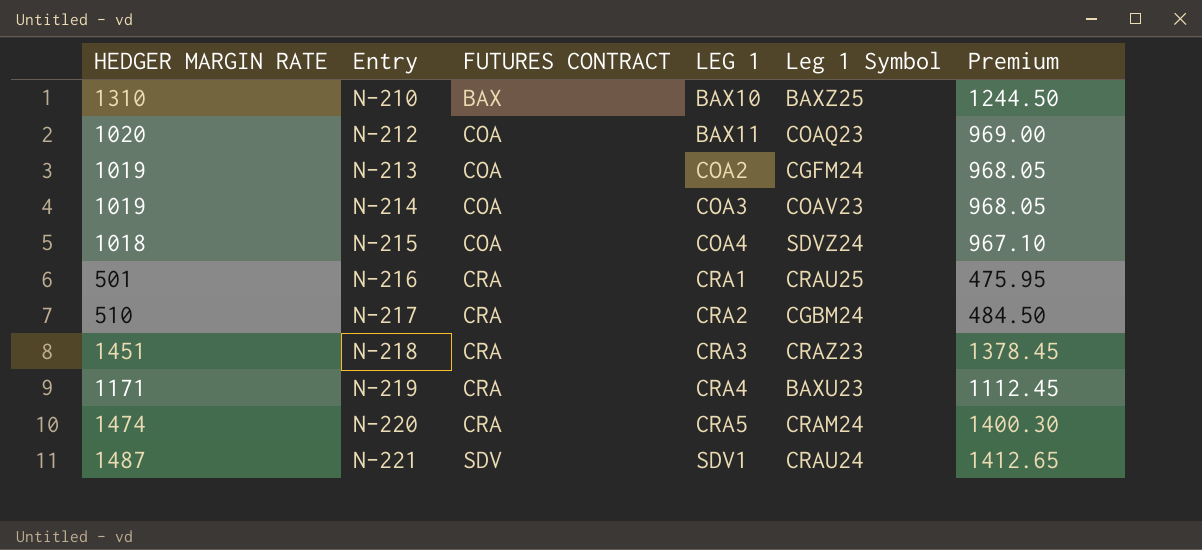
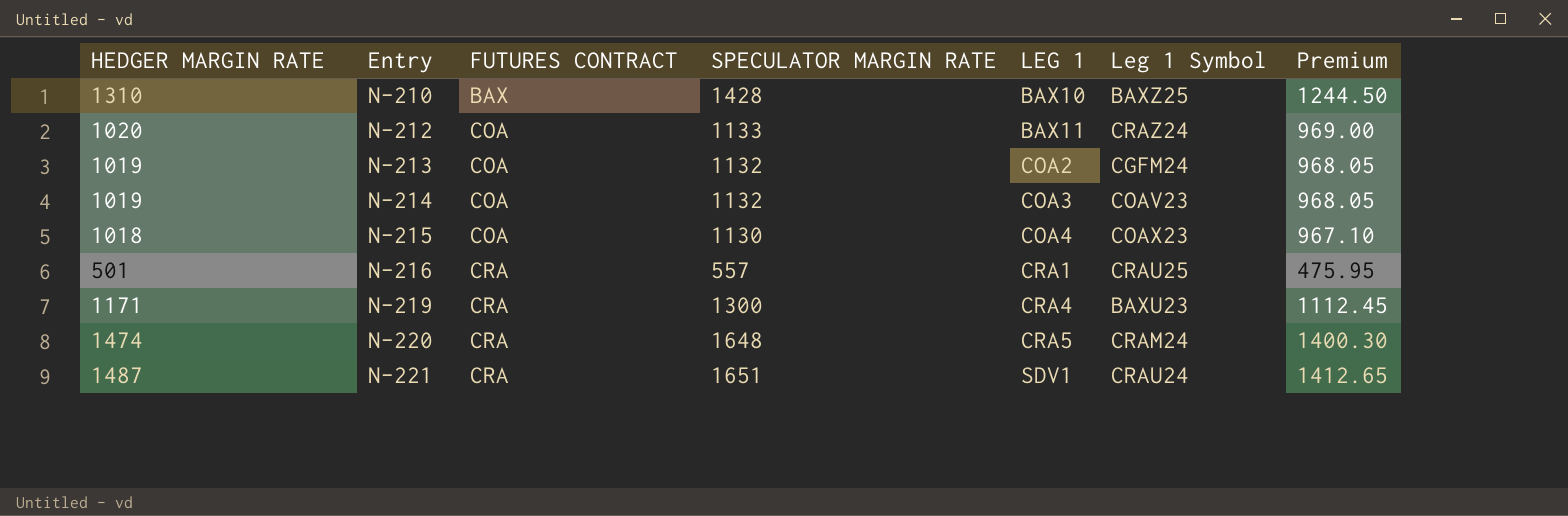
column SPECULATOR MARGIN RATE | position: none -> 4
row N-217: 510 | CRA | CRA2 | CGBM24 | 484.50 -> none
row N-218: 1451 | CRA | CRA3 | CRAZ23 | 1378.45 -> none
N-212 | Leg 1 Symbol: COAQ23 -> CRAZ24
N-215 | Leg 1 Symbol: SDVZ24 -> COAX23
N-221 | FUTURES CONTRACT: SDV -> CRA

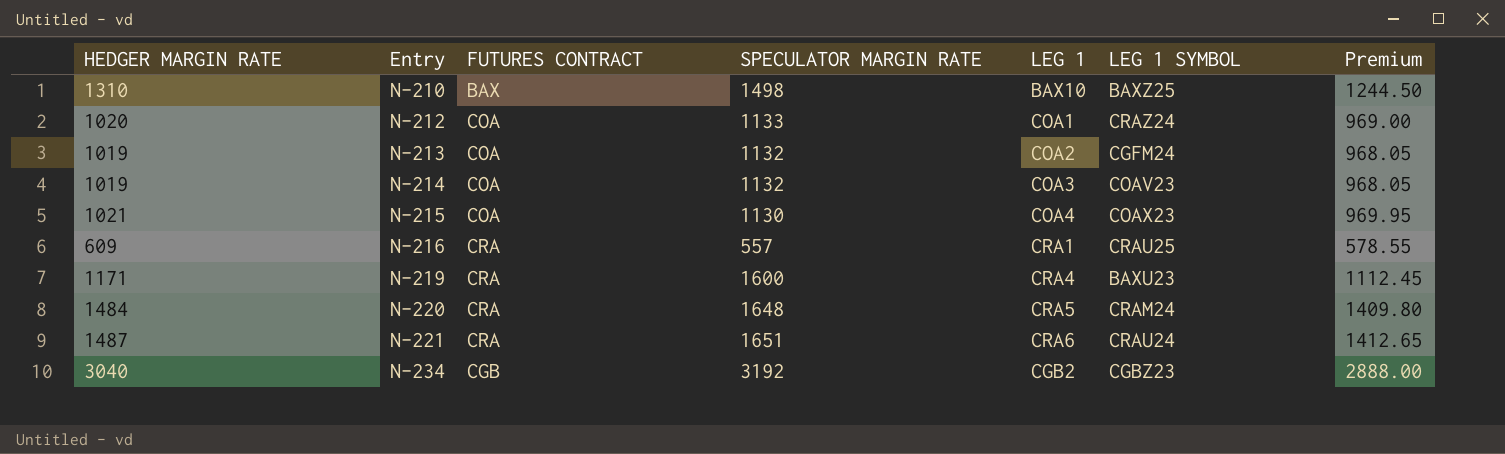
column name: Leg 1 Symbol -> LEG 1 SYMBOL
N-210 | SPECULATOR MARGIN RATE: 1428 -> 1498
N-212 | LEG 1: BAX11 -> COA1
N-215 | HEDGER MARGIN RATE: 1018 -> 1021
N-215 | Premium: 967.10 -> 969.95
N-216 | HEDGER MARGIN RATE: 501 -> 609
N-216 | Premium: 475.95 -> 578.55
N-219 | SPECULATOR MARGIN RATE: 1300 -> 1600
N-220 | HEDGER MARGIN RATE: 1474 -> 1484
N-220 | Premium: 1400.30 -> 1409.80
N-221 | LEG 1: SDV1 -> CRA6
row N-234: none -> 3040 | CGB | 3192 | CGB2 | CGBZ23 | 2888.00

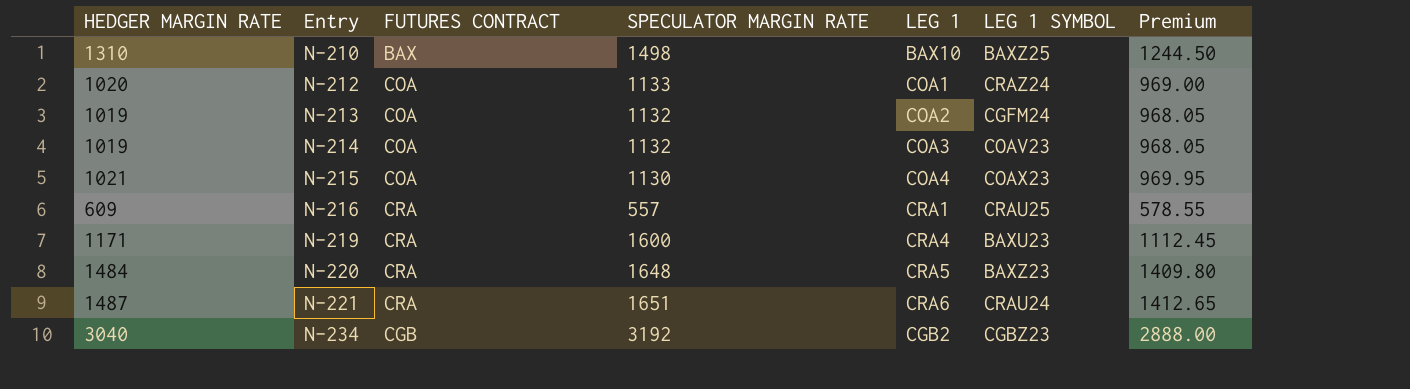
N-220 | LEG 1 SYMBOL: CRAM24 -> BAXZ23

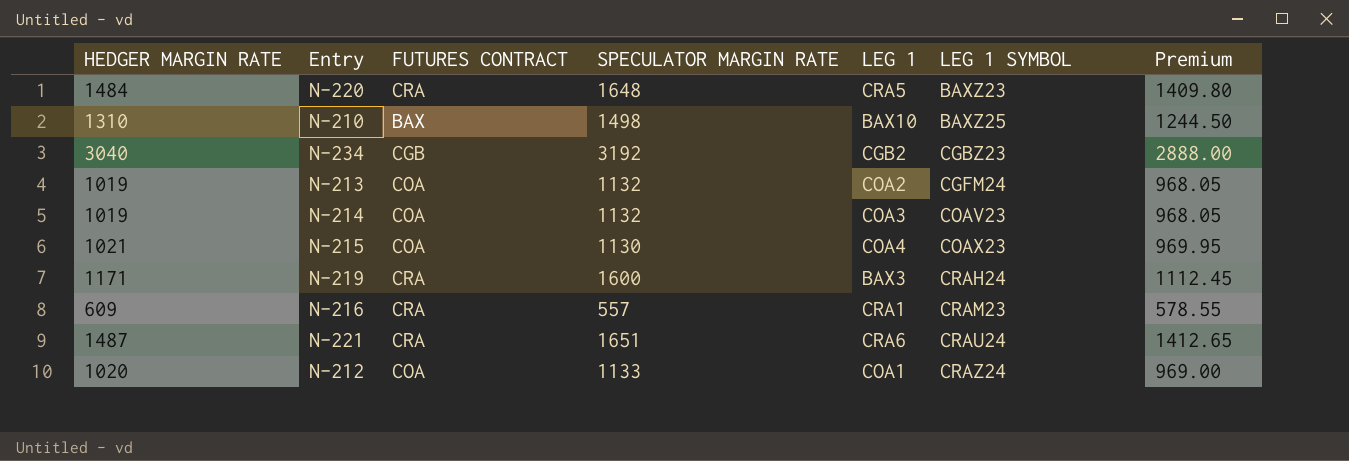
row order: Entry ascending -> LEG 1 SYMBOL ascending
N-219 | LEG 1: CRA4 -> BAX3
N-219 | LEG 1 SYMBOL: BAXU23 -> CRAH24
N-216 | LEG 1 SYMBOL: CRAU25 -> CRAM23

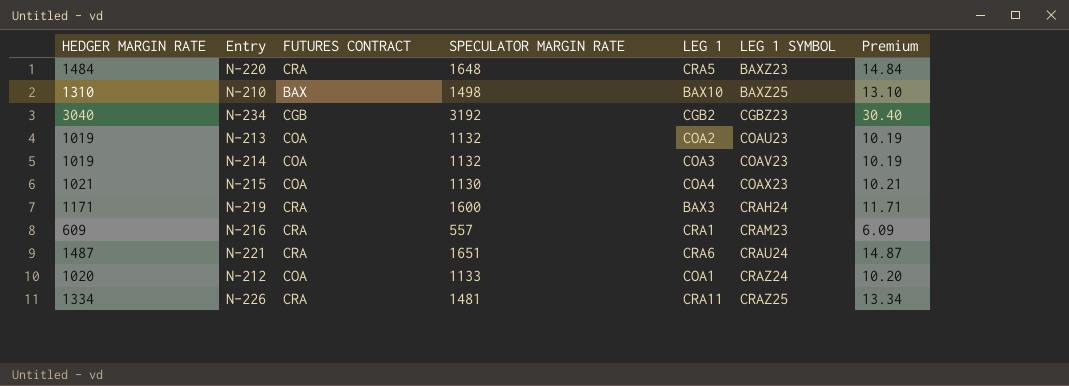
column Premium | formula: [HEDGER MARGIN RATE] * 0.95 -> [HEDGER MARGIN RATE] * 0.01
N-213 | LEG 1 SYMBOL: CGFM24 -> COAU23
row N-226: none -> 1334 | CRA | 1481 | CRA11 | CRAZ25 | 13.34

